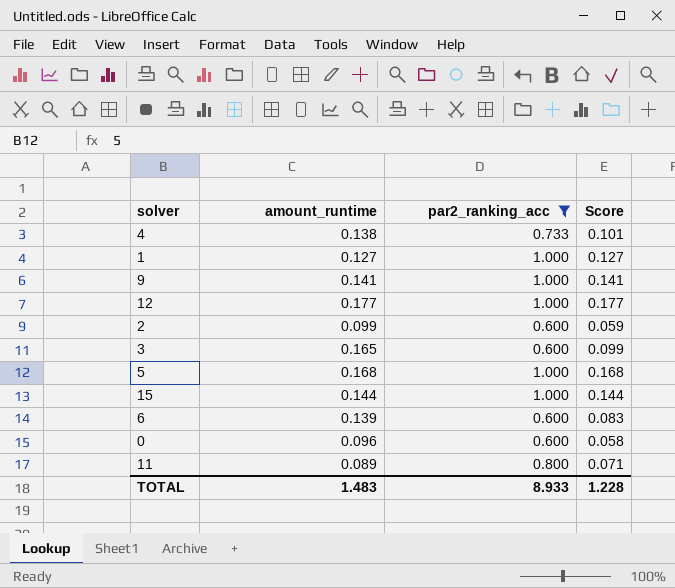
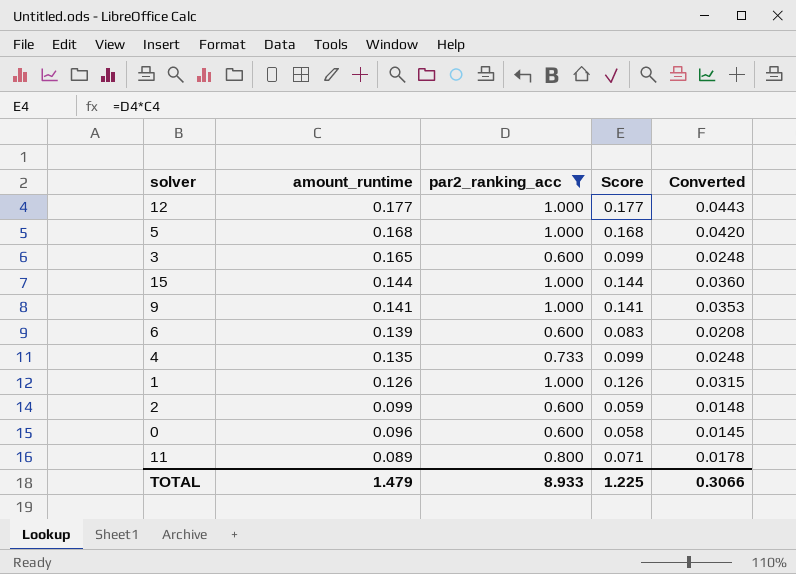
row order: none -> amount_runtime descending
column Converted | formula: none -> [Score] * 0.25
4 | amount_runtime: 0.138 -> 0.135
4 | Score: 0.101 -> 0.099
1 | amount_runtime: 0.127 -> 0.126
1 | Score: 0.127 -> 0.126
TOTAL | amount_runtime: 1.483 -> 1.479
TOTAL | Score: 1.228 -> 1.225

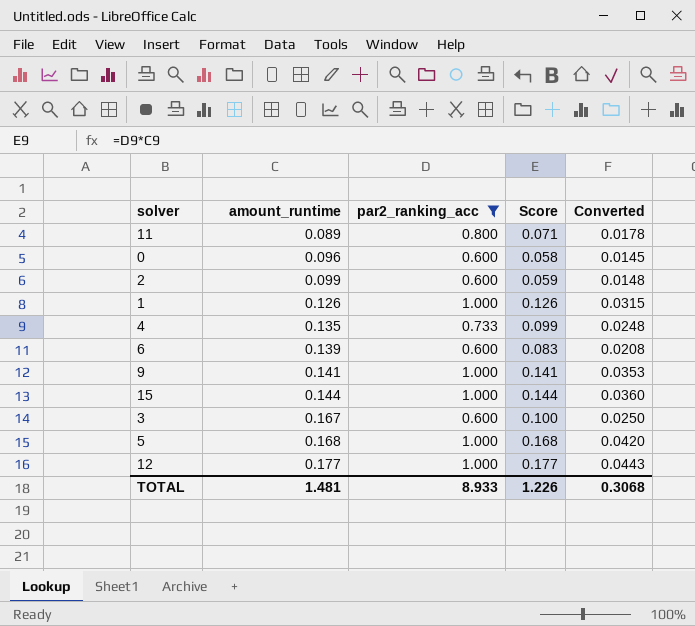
row order: amount_runtime descending -> amount_runtime ascending
3 | amount_runtime: 0.165 -> 0.167
3 | Score: 0.099 -> 0.100
3 | Converted: 0.0248 -> 0.0250
TOTAL | amount_runtime: 1.479 -> 1.481
TOTAL | Score: 1.225 -> 1.226
TOTAL | Converted: 0.3066 -> 0.3068

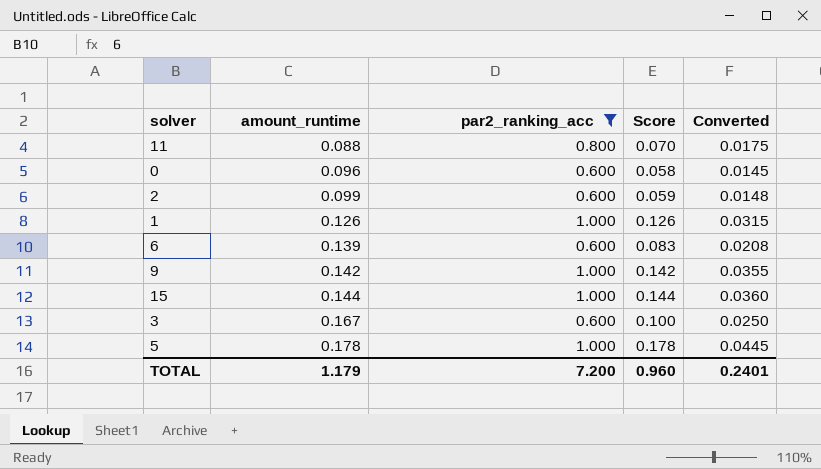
row 4: 0.135 | 0.733 | 0.099 | 0.0248 -> none
row 12: 0.177 | 1.000 | 0.177 | 0.0443 -> none
11 | amount_runtime: 0.089 -> 0.088
11 | Score: 0.071 -> 0.070
11 | Converted: 0.0178 -> 0.0175
9 | amount_runtime: 0.141 -> 0.142
9 | Score: 0.141 -> 0.142
9 | Converted: 0.0353 -> 0.0355
5 | amount_runtime: 0.168 -> 0.178
5 | Score: 0.168 -> 0.178
5 | Converted: 0.0420 -> 0.0445
TOTAL | amount_runtime: 1.481 -> 1.179
TOTAL | par2_ranking_acc: 8.933 -> 7.200
TOTAL | Score: 1.226 -> 0.960
TOTAL | Converted: 0.3068 -> 0.2401

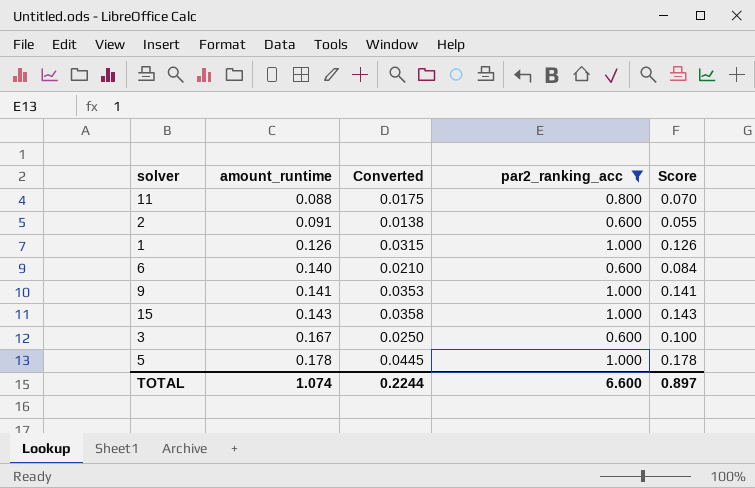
column Converted | position: 5 -> 3
row 0: 0.096 | 0.600 | 0.058 | 0.0145 -> none
2 | amount_runtime: 0.099 -> 0.091
2 | Converted: 0.0148 -> 0.0138
2 | Score: 0.059 -> 0.055
6 | amount_runtime: 0.139 -> 0.140
6 | Converted: 0.0208 -> 0.0210
6 | Score: 0.083 -> 0.084
9 | amount_runtime: 0.142 -> 0.141
9 | Converted: 0.0355 -> 0.0353
9 | Score: 0.142 -> 0.141
15 | amount_runtime: 0.144 -> 0.143
15 | Converted: 0.0360 -> 0.0358
15 | Score: 0.144 -> 0.143
TOTAL | amount_runtime: 1.179 -> 1.074
TOTAL | Converted: 0.2401 -> 0.2244
TOTAL | par2_ranking_acc: 7.200 -> 6.600
TOTAL | Score: 0.960 -> 0.897

